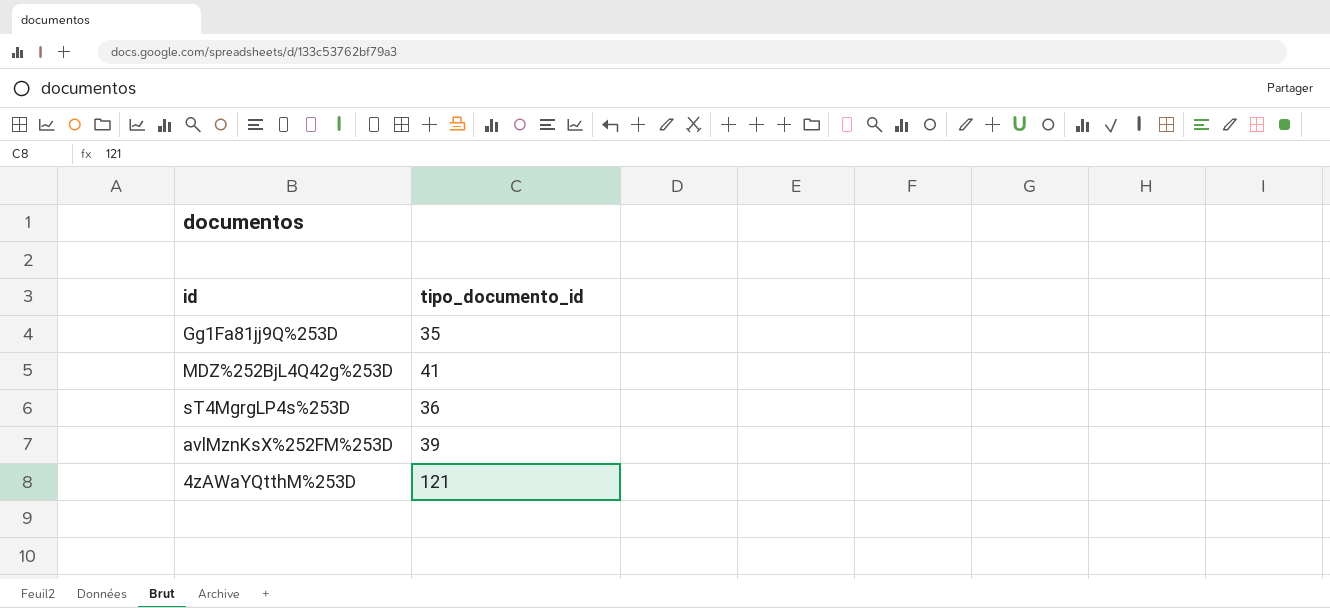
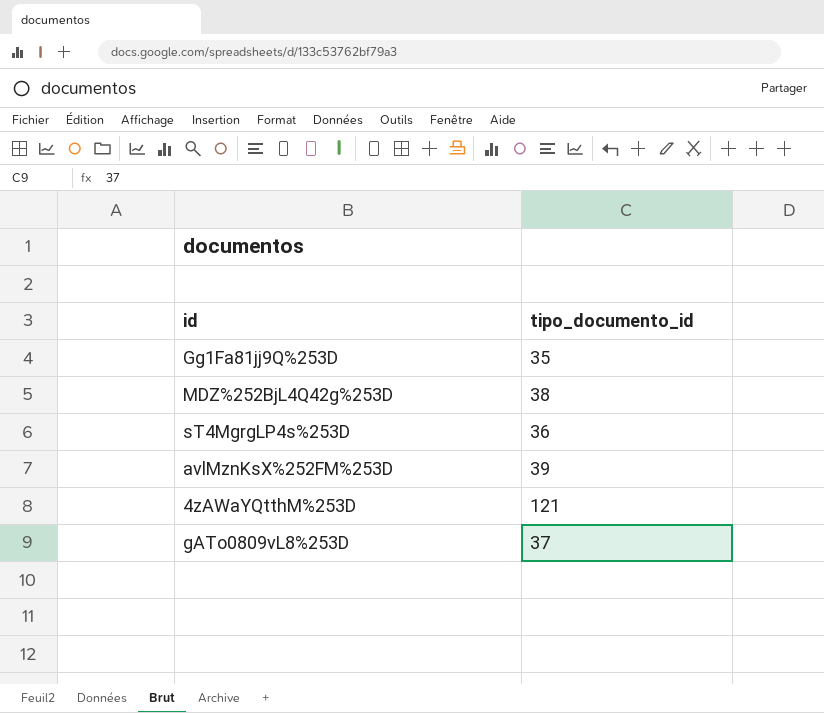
MDZ%252BjL4Q42g%253D | tipo_documento_id: 41 -> 38
row gATo0809vL8%253D: none -> 37

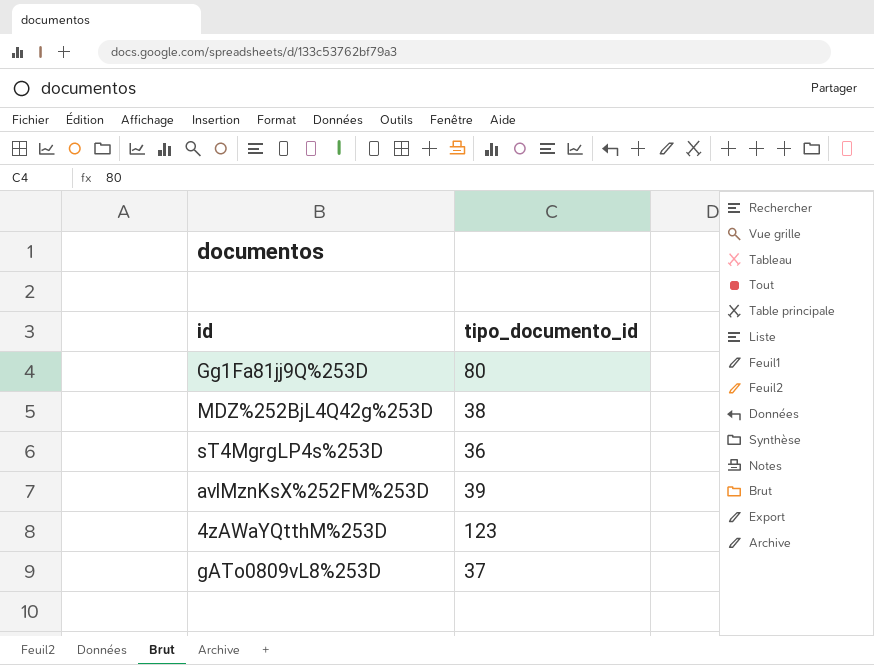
Gg1Fa81jj9Q%253D | tipo_documento_id: 35 -> 80
4zAWaYQtthM%253D | tipo_documento_id: 121 -> 123

